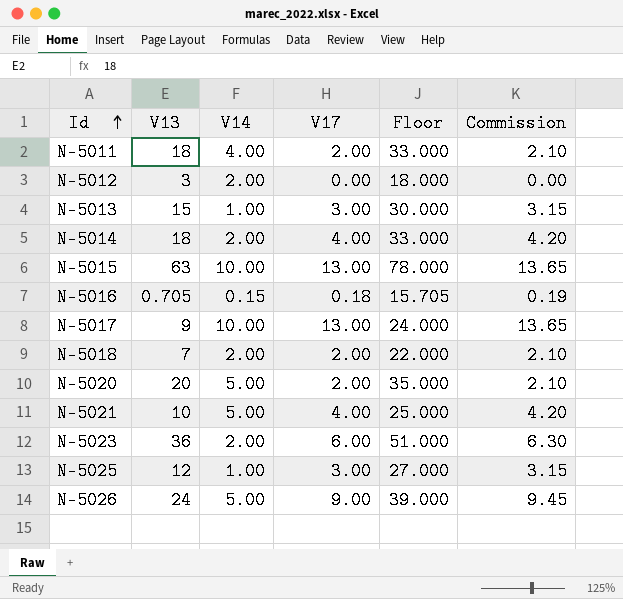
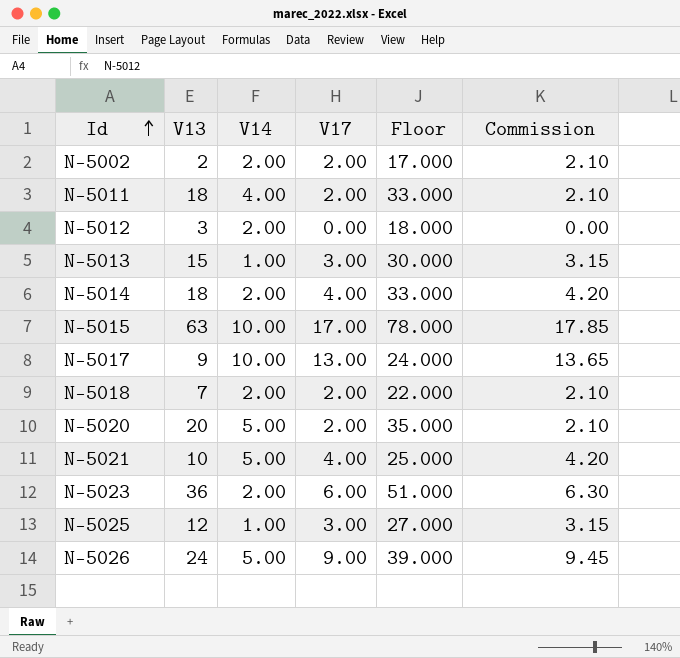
row N-5016: 0.705 | 0.15 | 0.18 | 15.705 | 0.19 -> none
row N-5002: none -> 2 | 2.00 | 2.00 | 17.000 | 2.10
N-5015 | V17: 13.00 -> 17.00
N-5015 | Commission: 13.65 -> 17.85

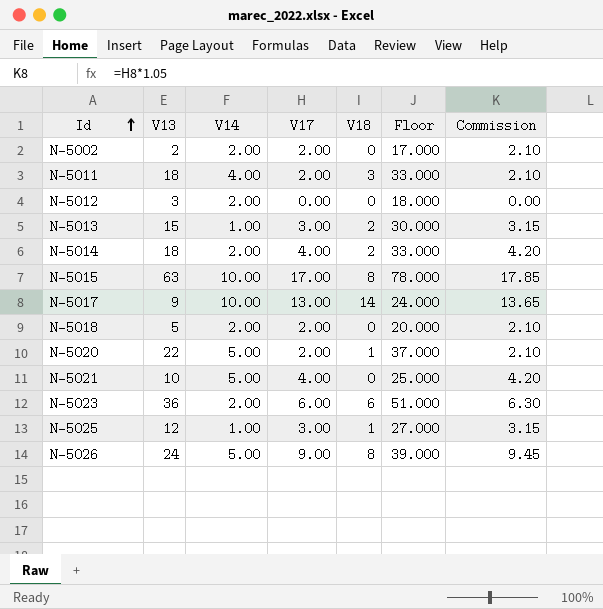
column V18 | position: none -> 5
N-5018 | V13: 7 -> 5
N-5018 | Floor: 22.000 -> 20.000
N-5020 | V13: 20 -> 22
N-5020 | Floor: 35.000 -> 37.000

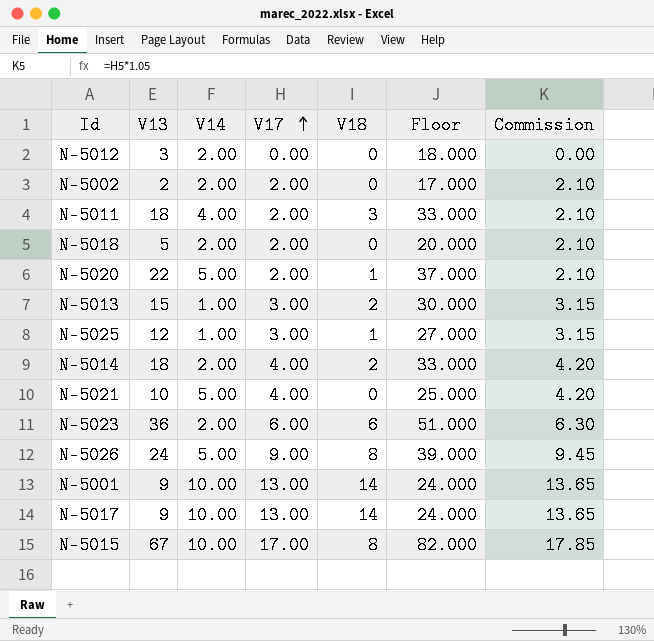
row order: Id ascending -> V17 ascending
row N-5001: none -> 9 | 10.00 | 13.00 | 14 | 24.000 | 13.65
N-5015 | V13: 63 -> 67
N-5015 | Floor: 78.000 -> 82.000

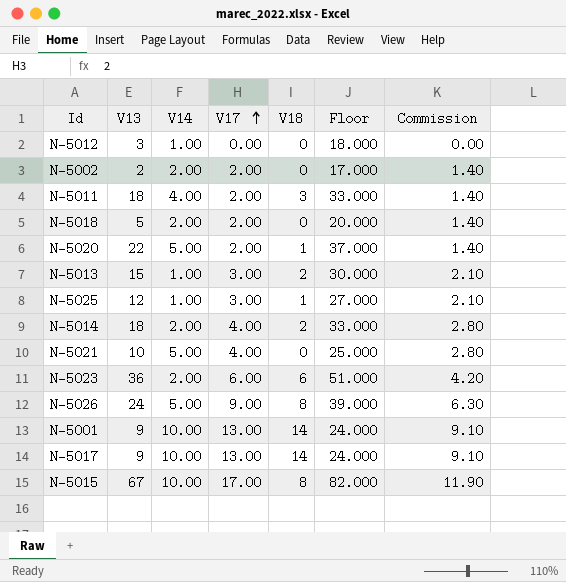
column Commission | formula: [V17] * 1.05 -> [V17] * 0.7
N-5012 | V14: 2.00 -> 1.00

